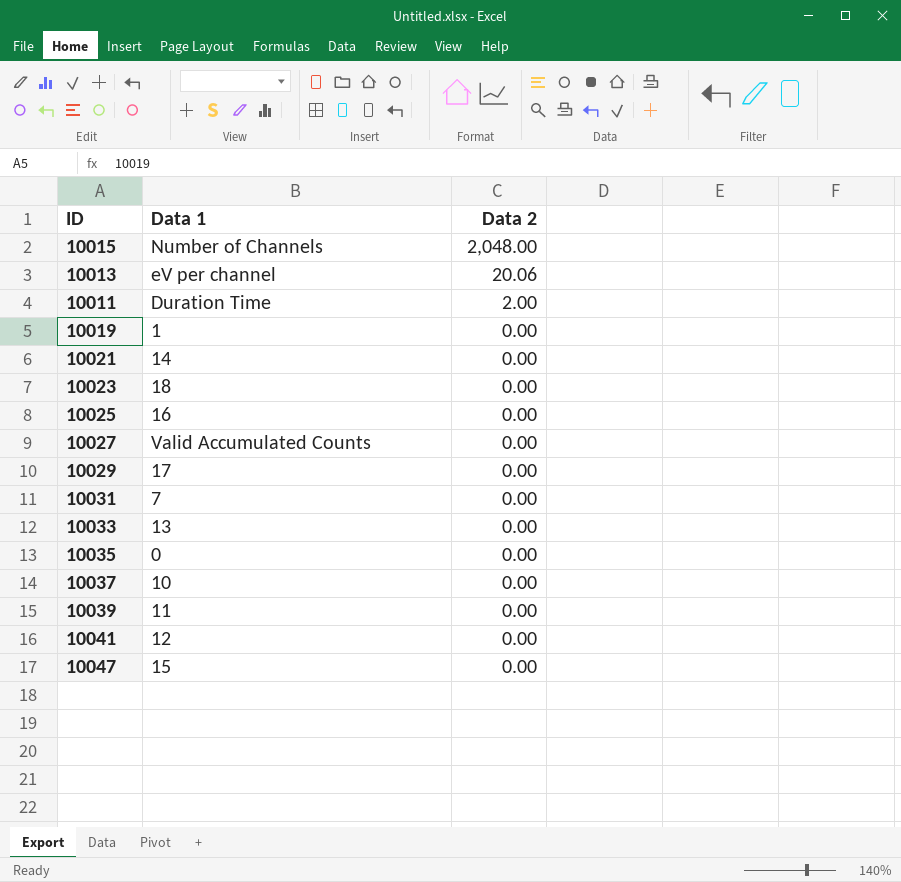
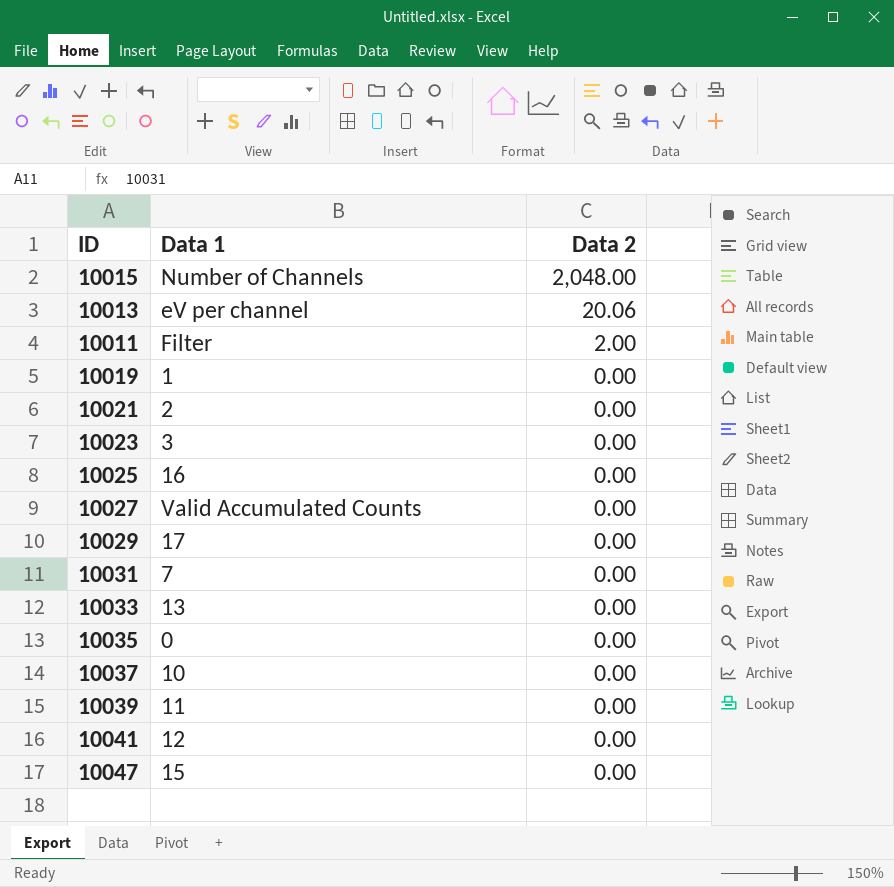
10011 | Data 1: Duration Time -> Filter
10021 | Data 1: 14 -> 2
10023 | Data 1: 18 -> 3

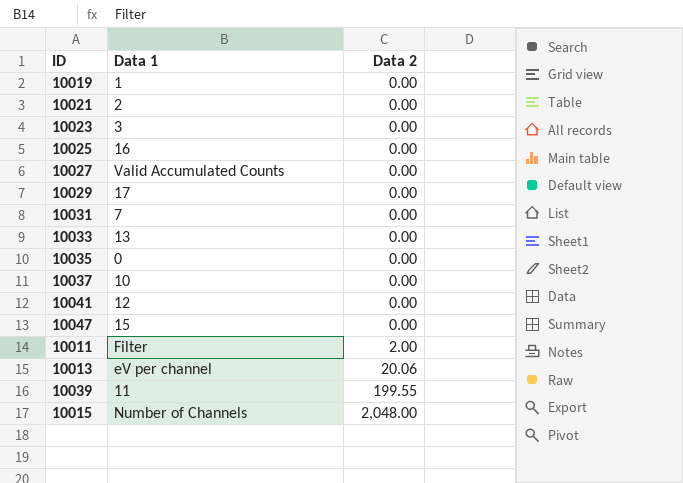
row order: Data 2 descending -> Data 2 ascending
10039 | Data 2: 0.00 -> 199.55

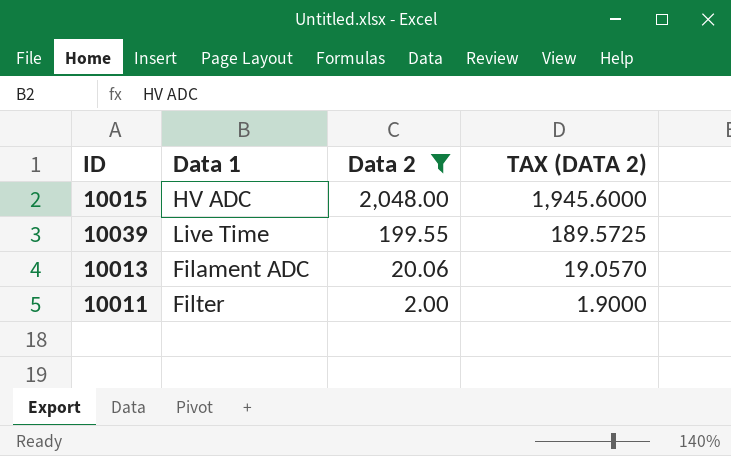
filter: none -> Data 2 != 0.00
row order: Data 2 ascending -> Data 2 descending
column TAX (DATA 2) | formula: none -> [Data 2] * 0.95
10015 | Data 1: Number of Channels -> HV ADC
10039 | Data 1: 11 -> Live Time
10013 | Data 1: eV per channel -> Filament ADC

